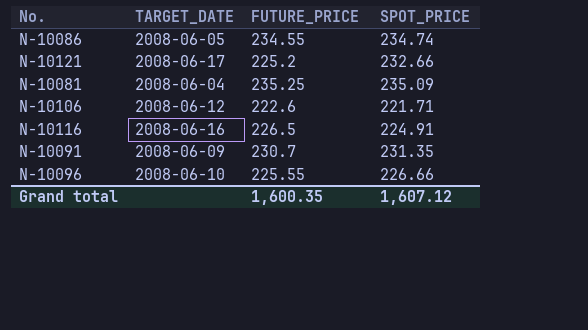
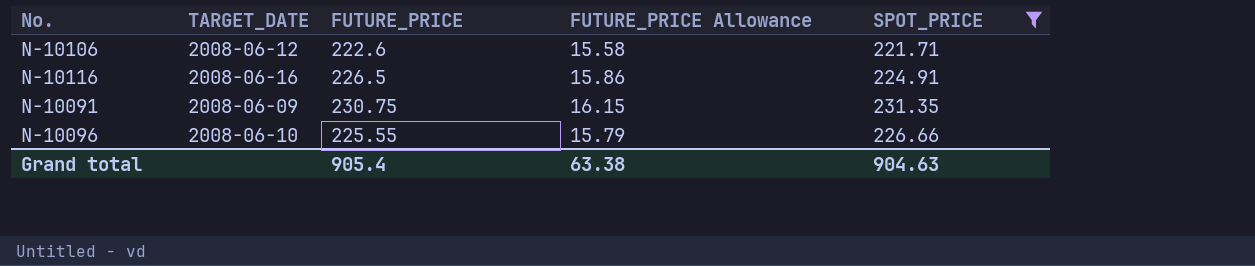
filter: none -> SPOT_PRICE <= 231.35
column FUTURE_PRICE Allowance | formula: none -> [FUTURE_PRICE] * 0.07
N-10091 | FUTURE_PRICE: 230.7 -> 230.75
Grand total | FUTURE_PRICE: 1,600.35 -> 905.4
Grand total | SPOT_PRICE: 1,607.12 -> 904.63

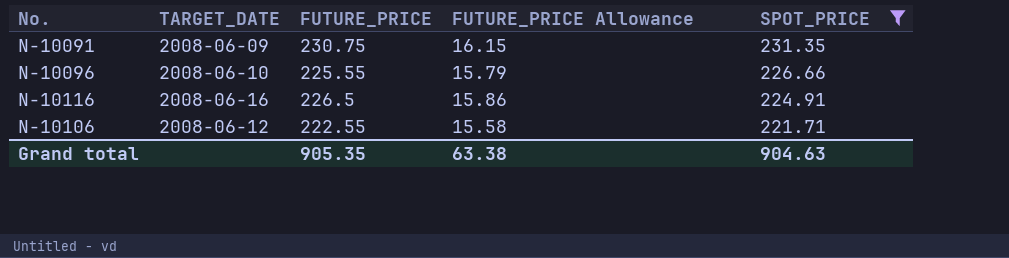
row order: none -> SPOT_PRICE descending
N-10106 | FUTURE_PRICE: 222.6 -> 222.55
Grand total | FUTURE_PRICE: 905.4 -> 905.35

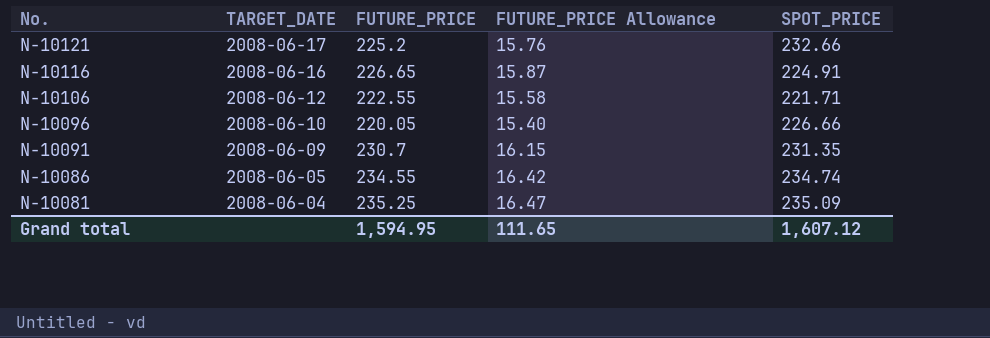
filter: SPOT_PRICE <= 231.35 -> none
row order: SPOT_PRICE descending -> No. descending
N-10116 | FUTURE_PRICE: 226.5 -> 226.65
N-10116 | FUTURE_PRICE Allowance: 15.86 -> 15.87
N-10096 | FUTURE_PRICE: 225.55 -> 220.05
N-10096 | FUTURE_PRICE Allowance: 15.79 -> 15.40
N-10091 | FUTURE_PRICE: 230.75 -> 230.7
Grand total | FUTURE_PRICE: 905.35 -> 1,594.95
Grand total | FUTURE_PRICE Allowance: 63.38 -> 111.65
Grand total | SPOT_PRICE: 904.63 -> 1,607.12

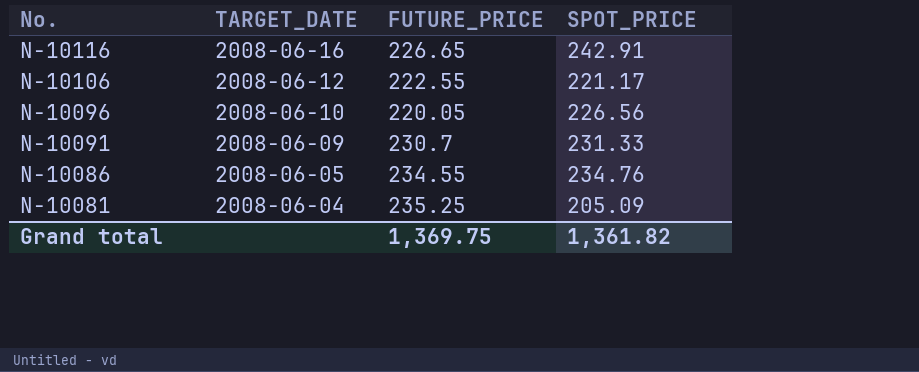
column FUTURE_PRICE Allowance | formula: [FUTURE_PRICE] * 0.07 -> none
row N-10121: 2008-06-17 | 225.2 | 15.76 | 232.66 -> none
N-10116 | SPOT_PRICE: 224.91 -> 242.91
N-10106 | SPOT_PRICE: 221.71 -> 221.17
N-10096 | SPOT_PRICE: 226.66 -> 226.56
N-10091 | SPOT_PRICE: 231.35 -> 231.33
N-10086 | SPOT_PRICE: 234.74 -> 234.76
N-10081 | SPOT_PRICE: 235.09 -> 205.09
Grand total | FUTURE_PRICE: 1,594.95 -> 1,369.75
Grand total | SPOT_PRICE: 1,607.12 -> 1,361.82

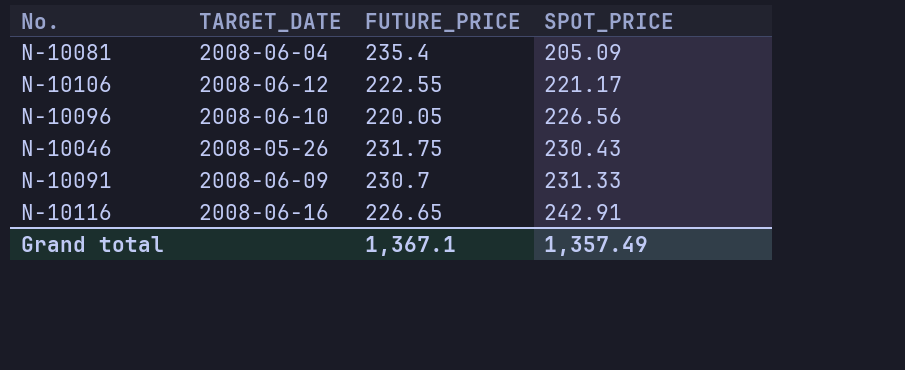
row order: No. descending -> SPOT_PRICE ascending
row N-10086: 2008-06-05 | 234.55 | 234.76 -> none
N-10081 | FUTURE_PRICE: 235.25 -> 235.4
row N-10046: none -> 2008-05-26 | 231.75 | 230.43
Grand total | FUTURE_PRICE: 1,369.75 -> 1,367.1
Grand total | SPOT_PRICE: 1,361.82 -> 1,357.49

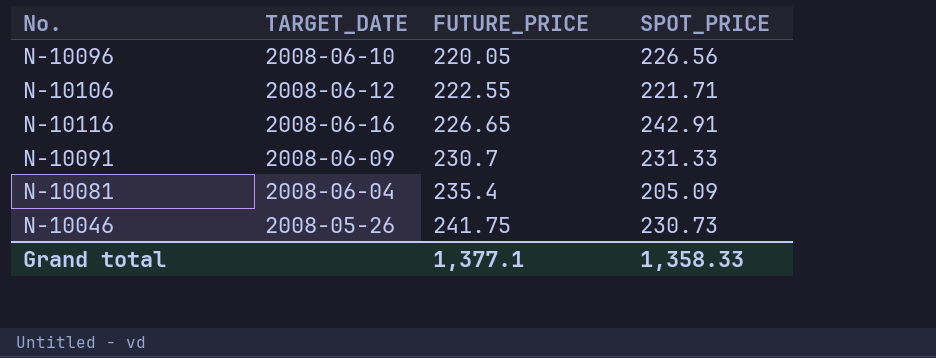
row order: SPOT_PRICE ascending -> FUTURE_PRICE ascending
N-10106 | SPOT_PRICE: 221.17 -> 221.71
N-10046 | FUTURE_PRICE: 231.75 -> 241.75
N-10046 | SPOT_PRICE: 230.43 -> 230.73
Grand total | FUTURE_PRICE: 1,367.1 -> 1,377.1
Grand total | SPOT_PRICE: 1,357.49 -> 1,358.33

